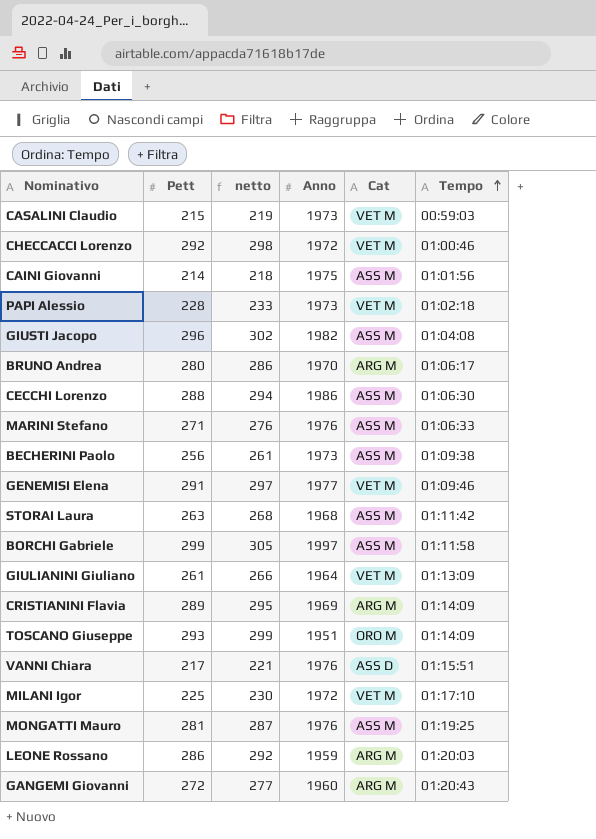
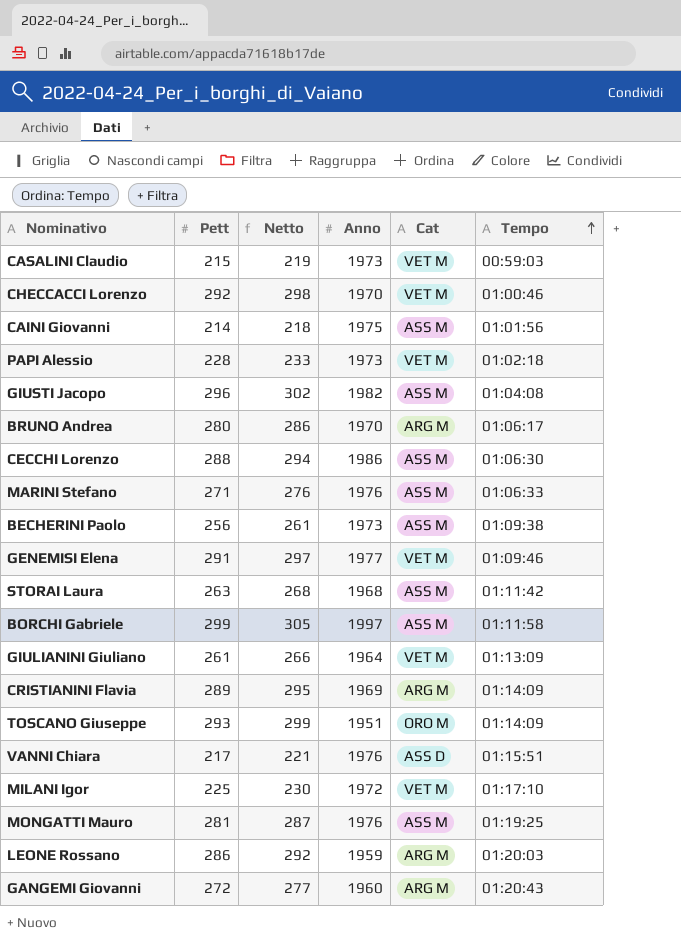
column name: netto -> Netto
CHECCACCI Lorenzo | Anno: 1972 -> 1970

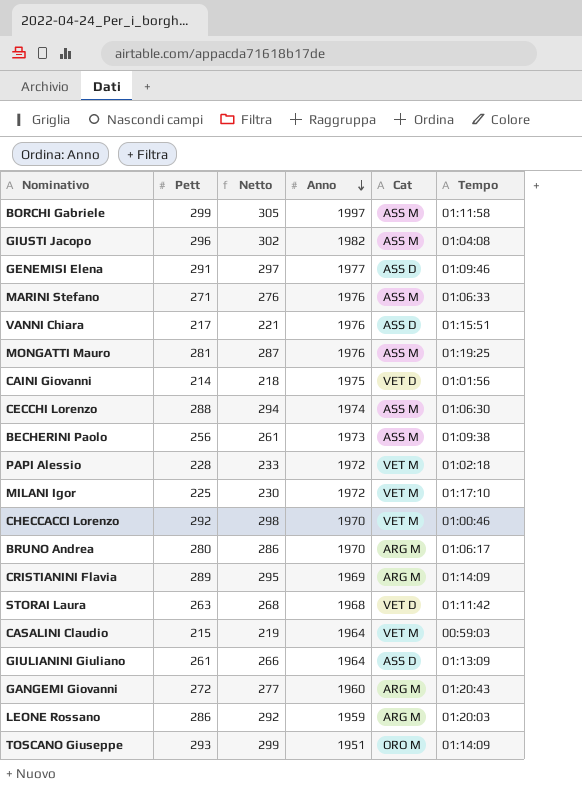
row order: Tempo ascending -> Anno descending
GENEMISI Elena | Cat: VET M -> ASS D
CAINI Giovanni | Cat: ASS M -> VET D
CECCHI Lorenzo | Anno: 1986 -> 1974
PAPI Alessio | Anno: 1973 -> 1972
STORAI Laura | Cat: ASS M -> VET D
CASALINI Claudio | Anno: 1973 -> 1964
GIULIANINI Giuliano | Cat: VET M -> ASS D

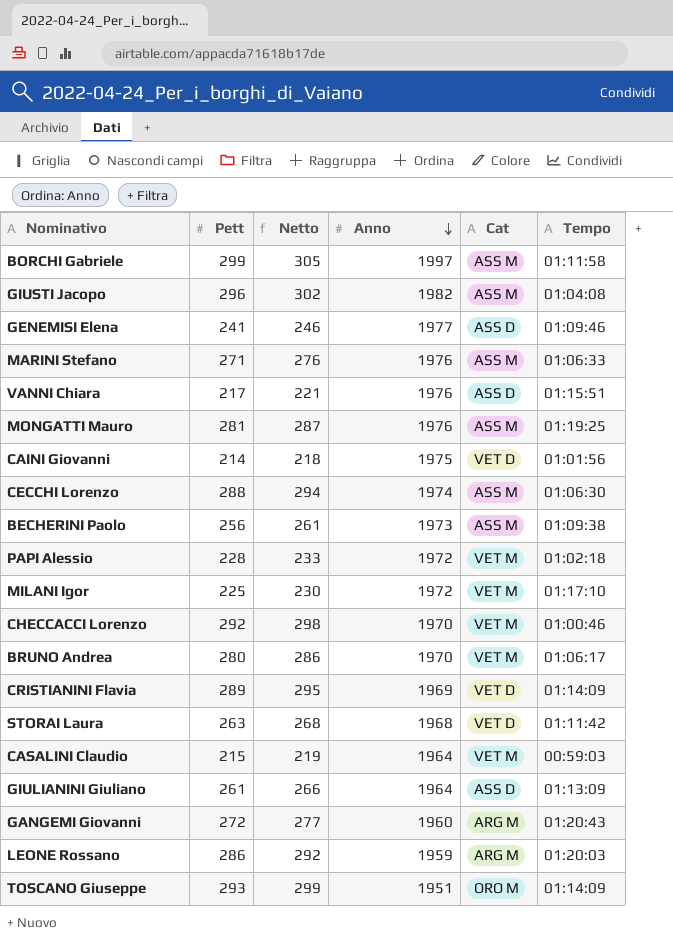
GENEMISI Elena | Pett: 291 -> 241
GENEMISI Elena | Netto: 297 -> 246
BRUNO Andrea | Cat: ARG M -> VET M
CRISTIANINI Flavia | Cat: ARG M -> VET D

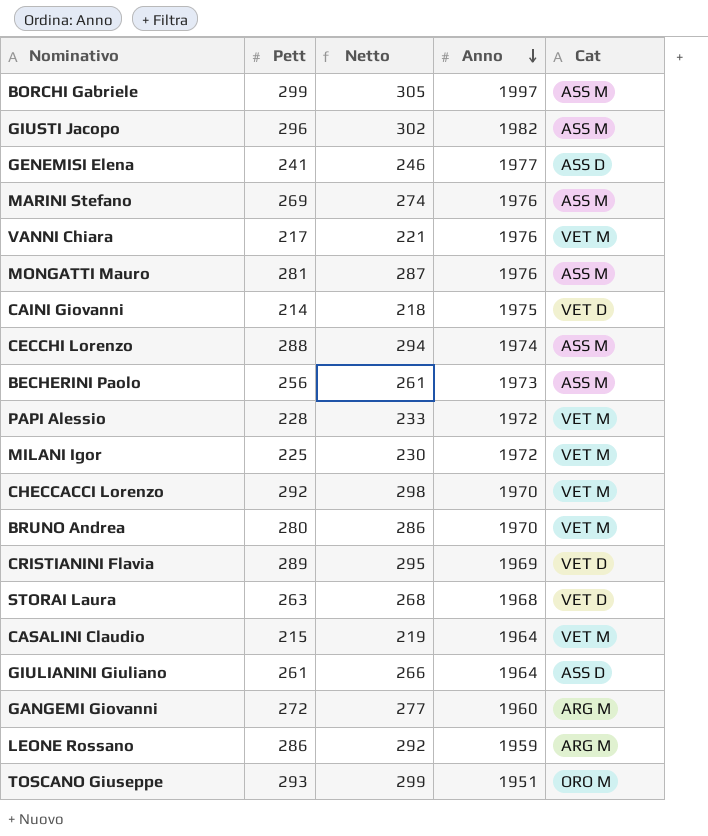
column Tempo | position: 6 -> none
MARINI Stefano | Pett: 271 -> 269
MARINI Stefano | Netto: 276 -> 274
VANNI Chiara | Cat: ASS D -> VET M

